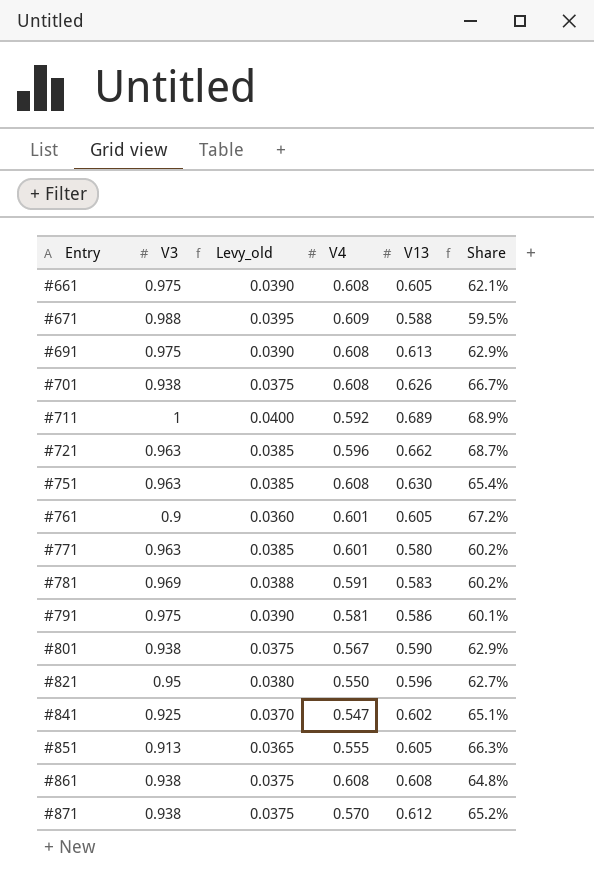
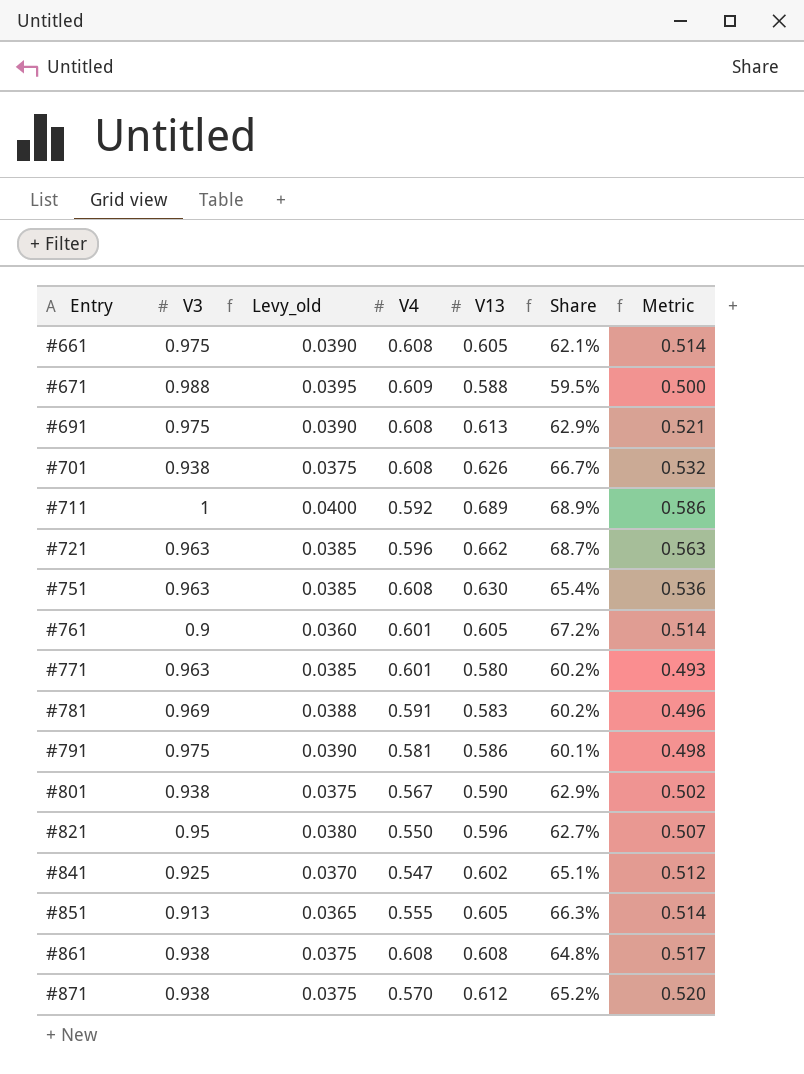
column Metric | formula: none -> [V13] * 0.85

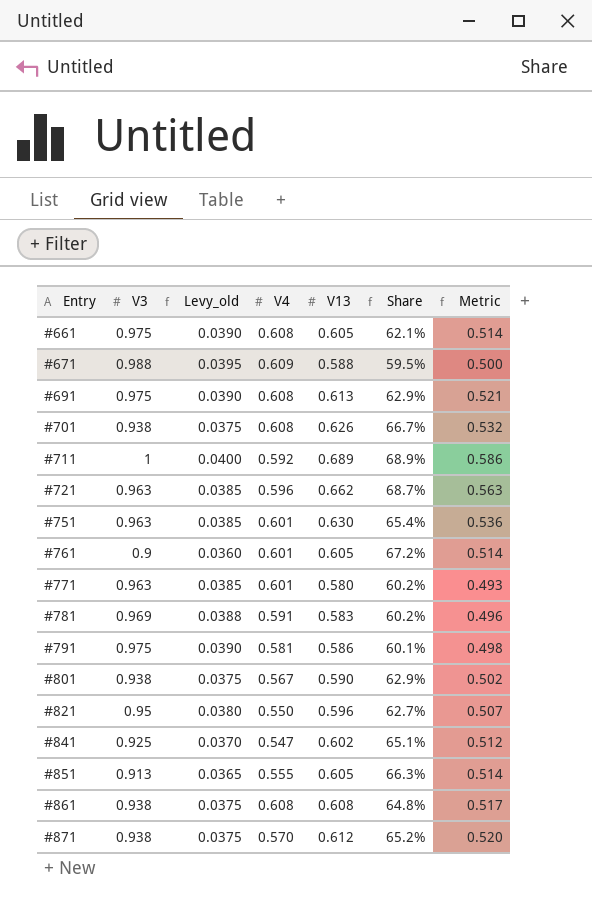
#751 | V4: 0.608 -> 0.601

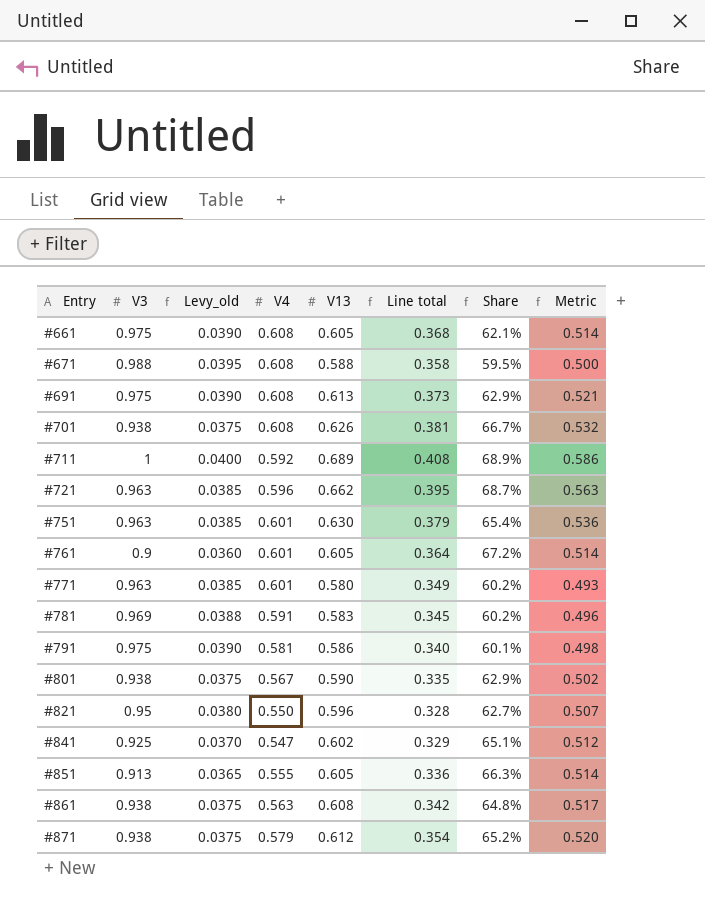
column Line total | formula: none -> [V4] * [V13]
#671 | V4: 0.609 -> 0.608
#861 | V4: 0.608 -> 0.563
#871 | V4: 0.570 -> 0.579

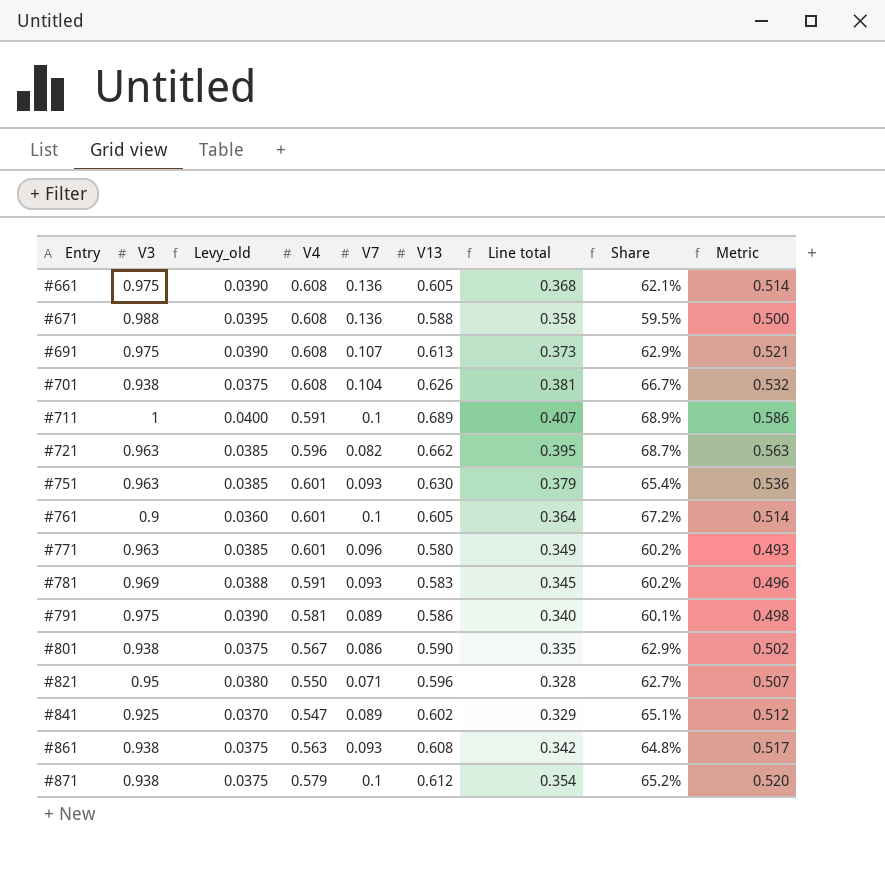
column V7 | position: none -> 5
row #851: 0.913 | 0.0365 | 0.555 | 0.605 | 0.336 | 66.3% | 0.514 -> none
#711 | V4: 0.592 -> 0.591
#711 | Line total: 0.408 -> 0.407

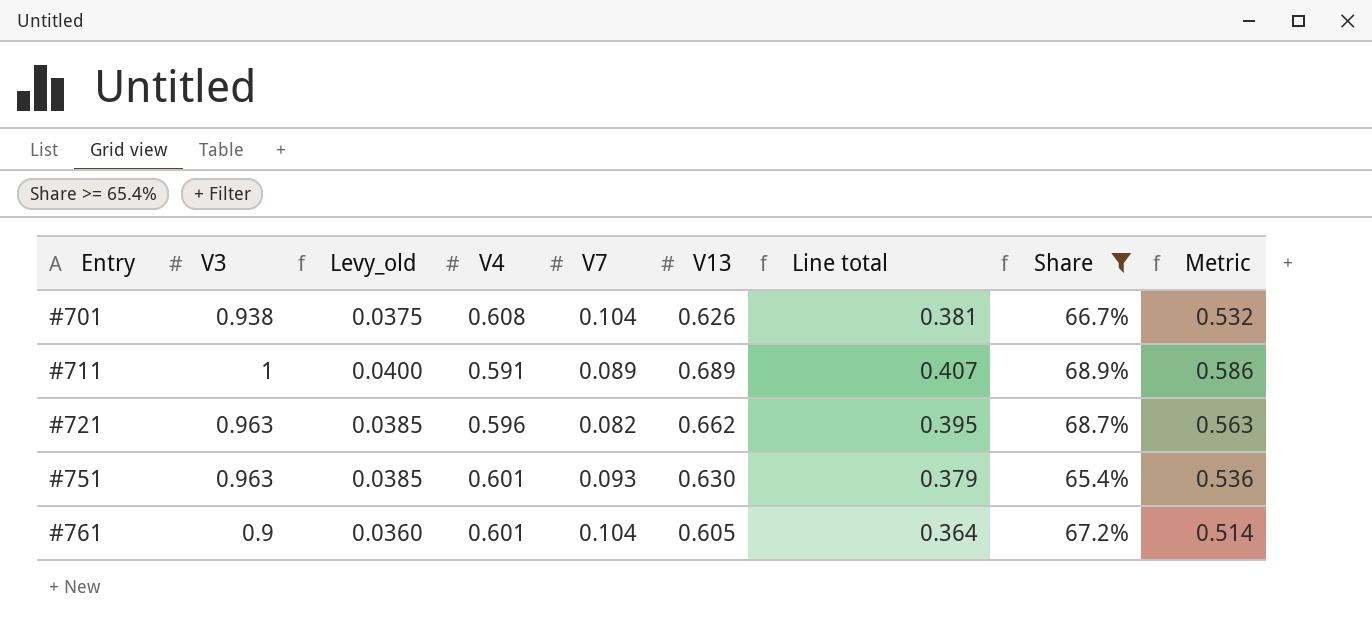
filter: none -> Share >= 65.4%
#711 | V7: 0.1 -> 0.089
#761 | V7: 0.1 -> 0.104

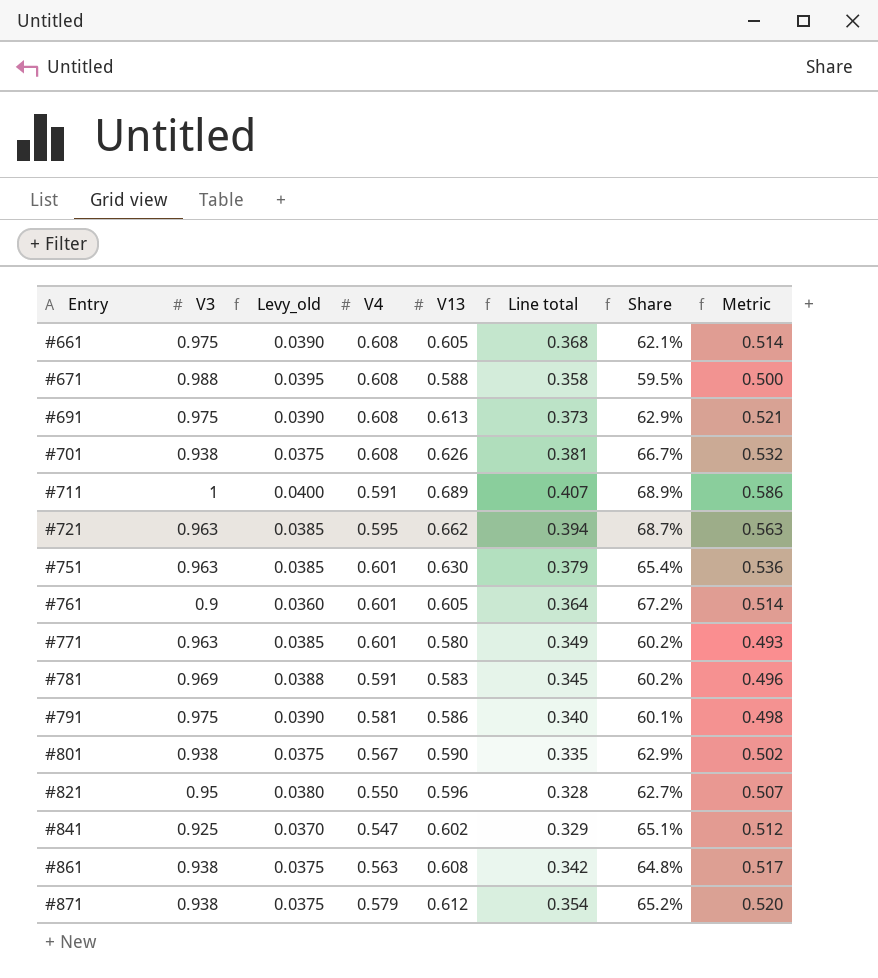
filter: Share >= 65.4% -> none
column V7 | position: 5 -> none
#721 | V4: 0.596 -> 0.595
#721 | Line total: 0.395 -> 0.394

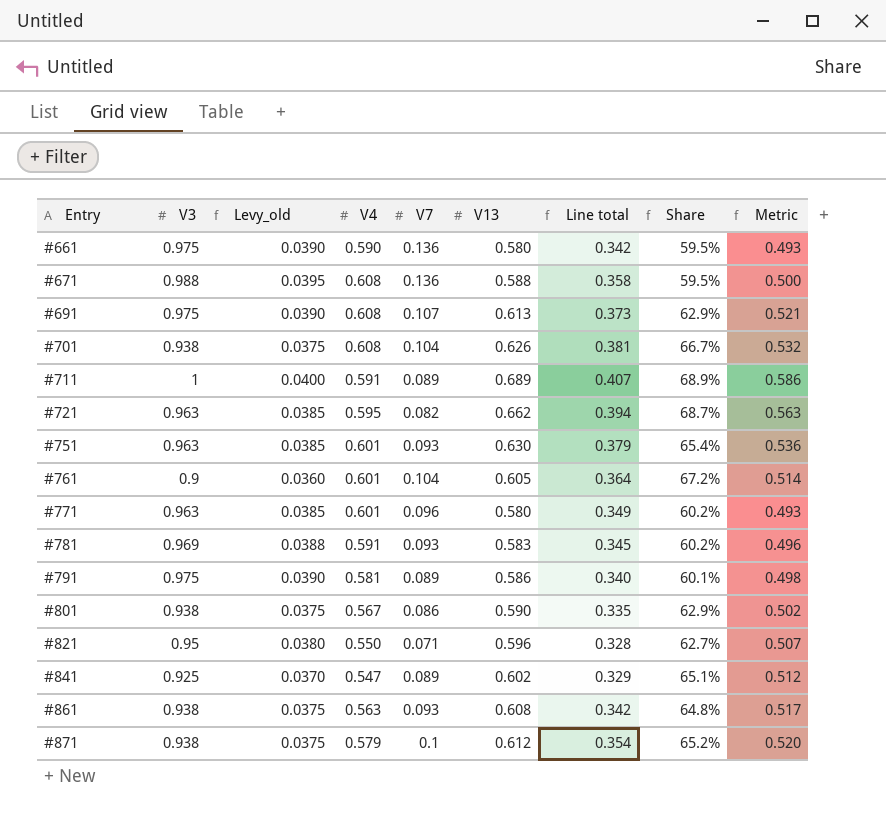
column V7 | position: none -> 5
#661 | V4: 0.608 -> 0.590
#661 | V13: 0.605 -> 0.580
#661 | Line total: 0.368 -> 0.342
#661 | Share: 62.1% -> 59.5%
#661 | Metric: 0.514 -> 0.493

